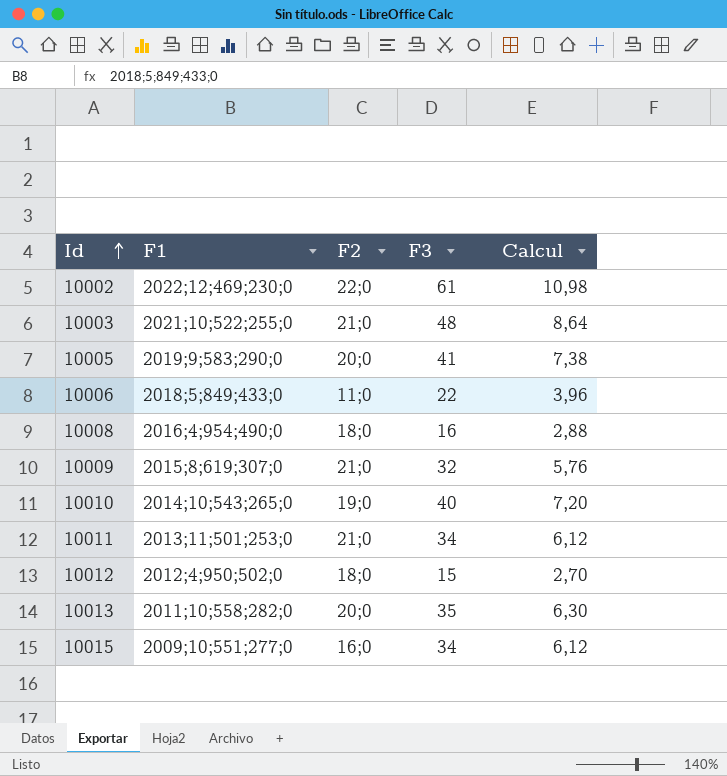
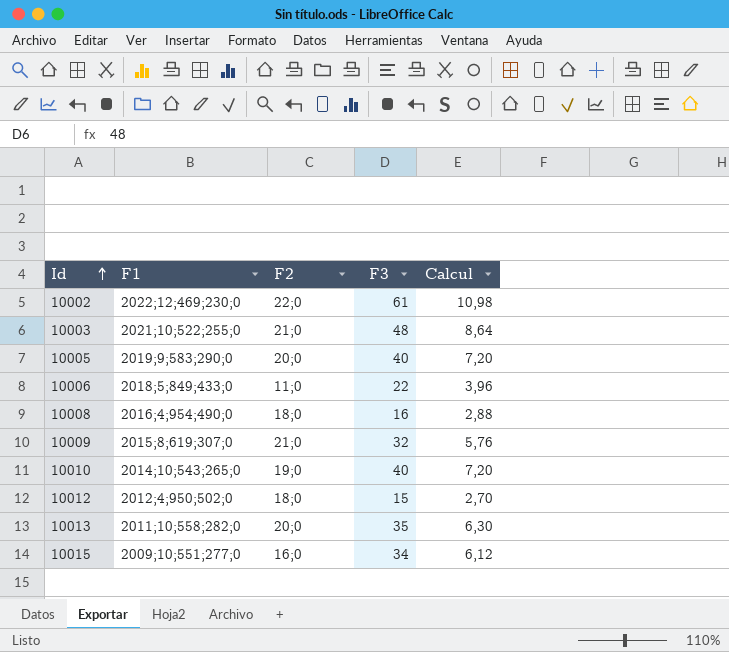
row 10011: 2013;11;501;253;0 | 21;0 | 34 | 6,12 -> none
10005 | F3: 41 -> 40
10005 | Calcul: 7,38 -> 7,20

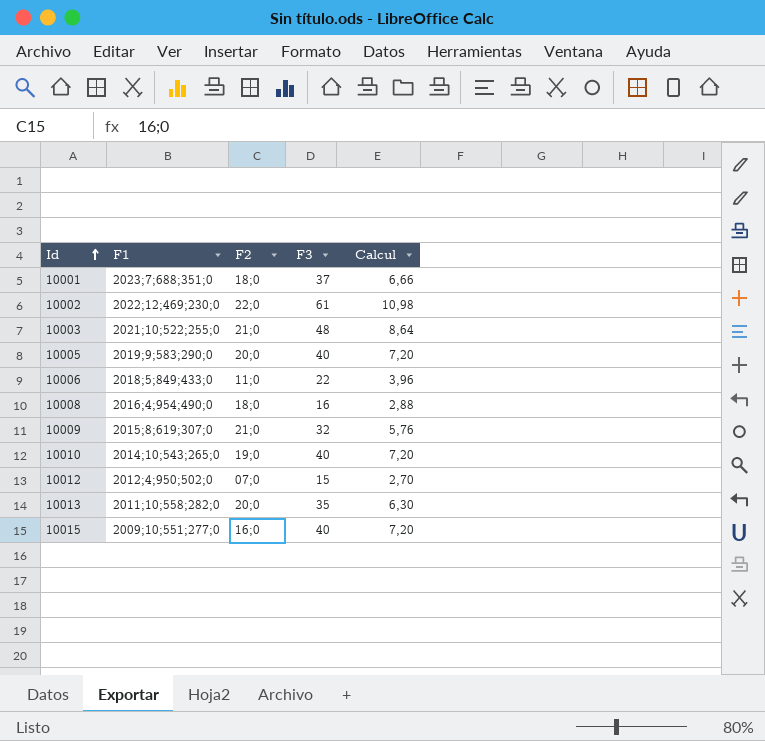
row 10001: none -> 2023;7;688;351;0 | 18;0 | 37 | 6,66
10012 | F2: 18;0 -> 07;0
10015 | F3: 34 -> 40
10015 | Calcul: 6,12 -> 7,20

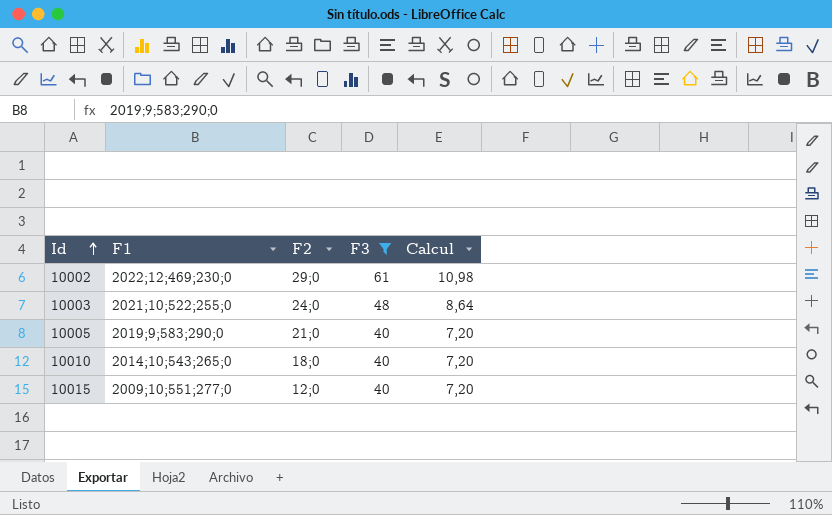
filter: none -> F3 >= 40
10002 | F2: 22;0 -> 29;0
10003 | F2: 21;0 -> 24;0
10005 | F2: 20;0 -> 21;0
10010 | F2: 19;0 -> 18;0
10015 | F2: 16;0 -> 12;0

